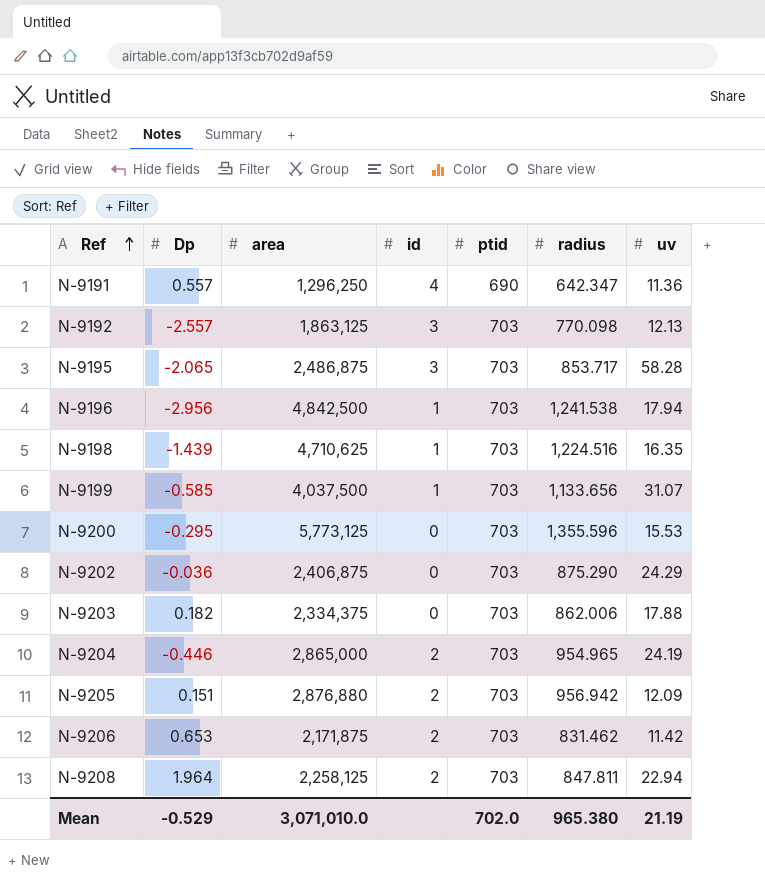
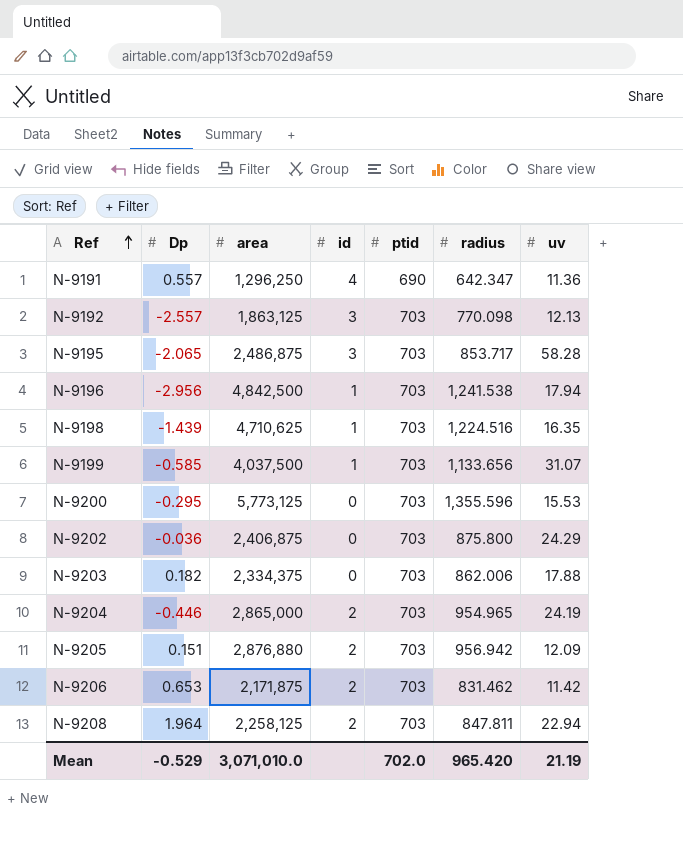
N-9202 | radius: 875.290 -> 875.800
Mean | radius: 965.380 -> 965.420

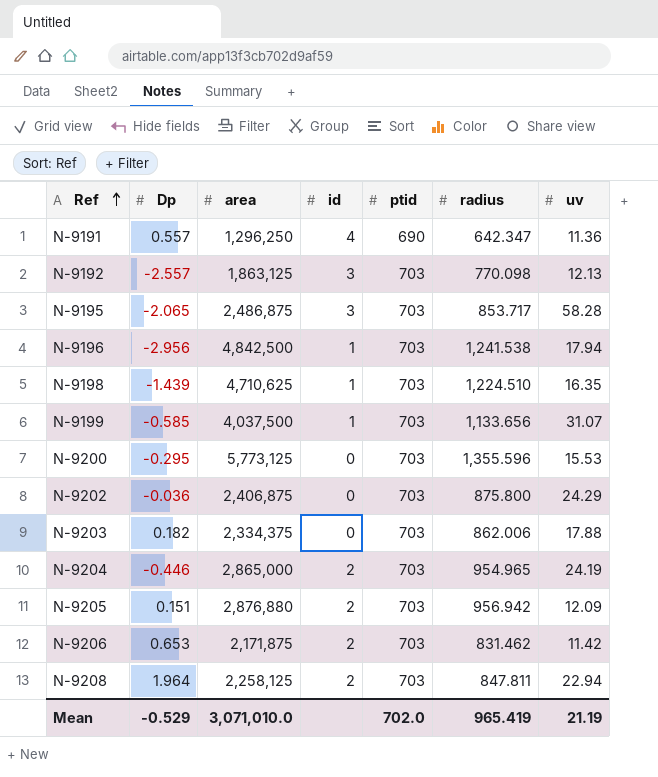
N-9198 | radius: 1,224.516 -> 1,224.510
Mean | radius: 965.420 -> 965.419

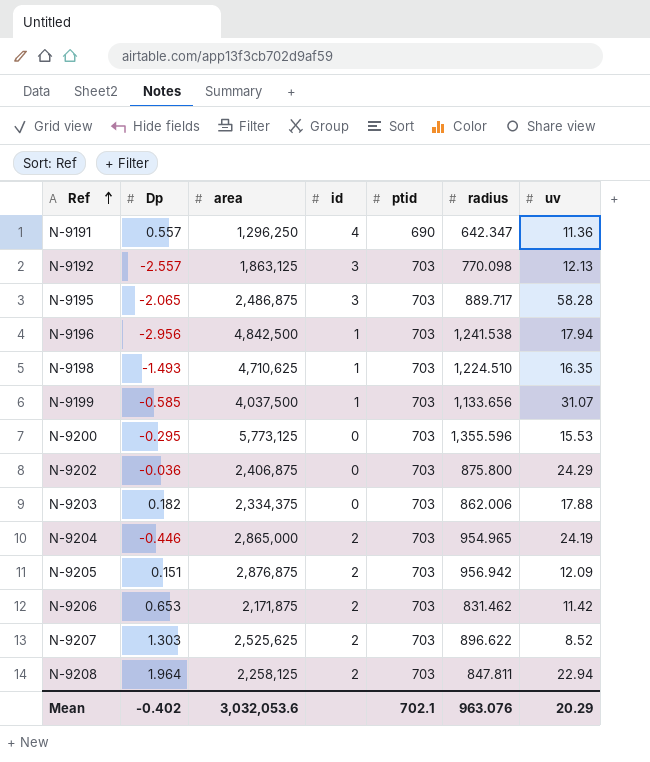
N-9195 | radius: 853.717 -> 889.717
N-9198 | Dp: -1.439 -> -1.493
N-9205 | area: 2,876,880 -> 2,876,875
row N-9207: none -> 1.303 | 2,525,625 | 2 | 703 | 896.622 | 8.52
Mean | Dp: -0.529 -> -0.402
Mean | area: 3,071,010.0 -> 3,032,053.6
Mean | ptid: 702.0 -> 702.1
Mean | radius: 965.419 -> 963.076
Mean | uv: 21.19 -> 20.29

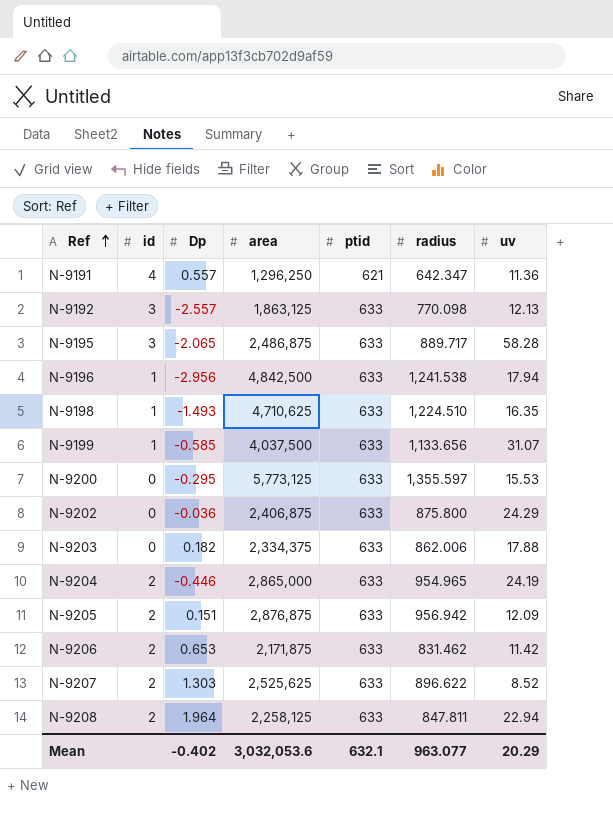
column id | position: 4 -> 2
N-9191 | ptid: 690 -> 621
N-9192 | ptid: 703 -> 633
N-9195 | ptid: 703 -> 633
N-9196 | ptid: 703 -> 633
N-9198 | ptid: 703 -> 633
N-9199 | ptid: 703 -> 633
N-9200 | ptid: 703 -> 633
N-9200 | radius: 1,355.596 -> 1,355.597
N-9202 | ptid: 703 -> 633
N-9203 | ptid: 703 -> 633
N-9204 | ptid: 703 -> 633
N-9205 | ptid: 703 -> 633
N-9206 | ptid: 703 -> 633
N-9207 | ptid: 703 -> 633
N-9208 | ptid: 703 -> 633
Mean | ptid: 702.1 -> 632.1
Mean | radius: 963.076 -> 963.077

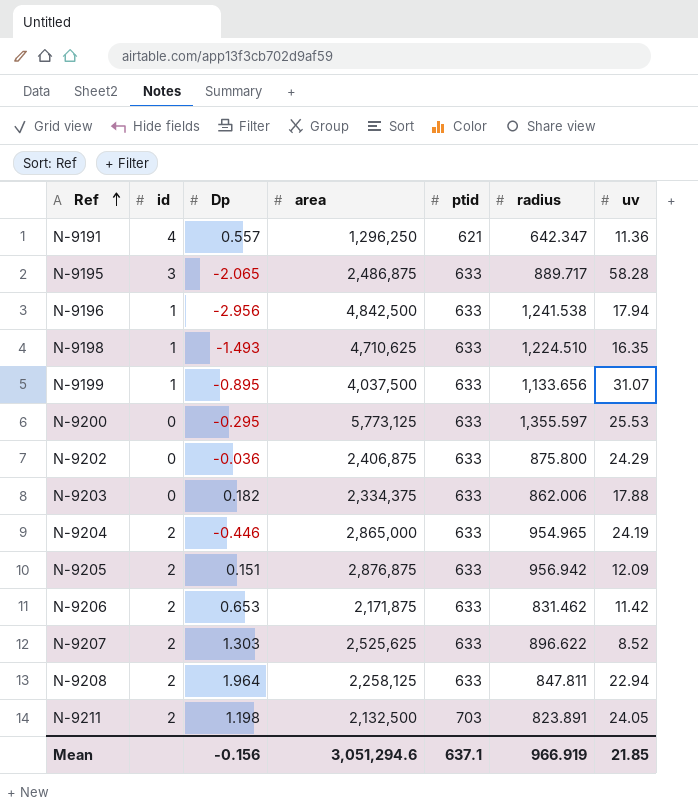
row N-9192: 3 | -2.557 | 1,863,125 | 633 | 770.098 | 12.13 -> none
N-9199 | Dp: -0.585 -> -0.895
N-9200 | uv: 15.53 -> 25.53
row N-9211: none -> 2 | 1.198 | 2,132,500 | 703 | 823.891 | 24.05
Mean | Dp: -0.402 -> -0.156
Mean | area: 3,032,053.6 -> 3,051,294.6
Mean | ptid: 632.1 -> 637.1
Mean | radius: 963.077 -> 966.919
Mean | uv: 20.29 -> 21.85

